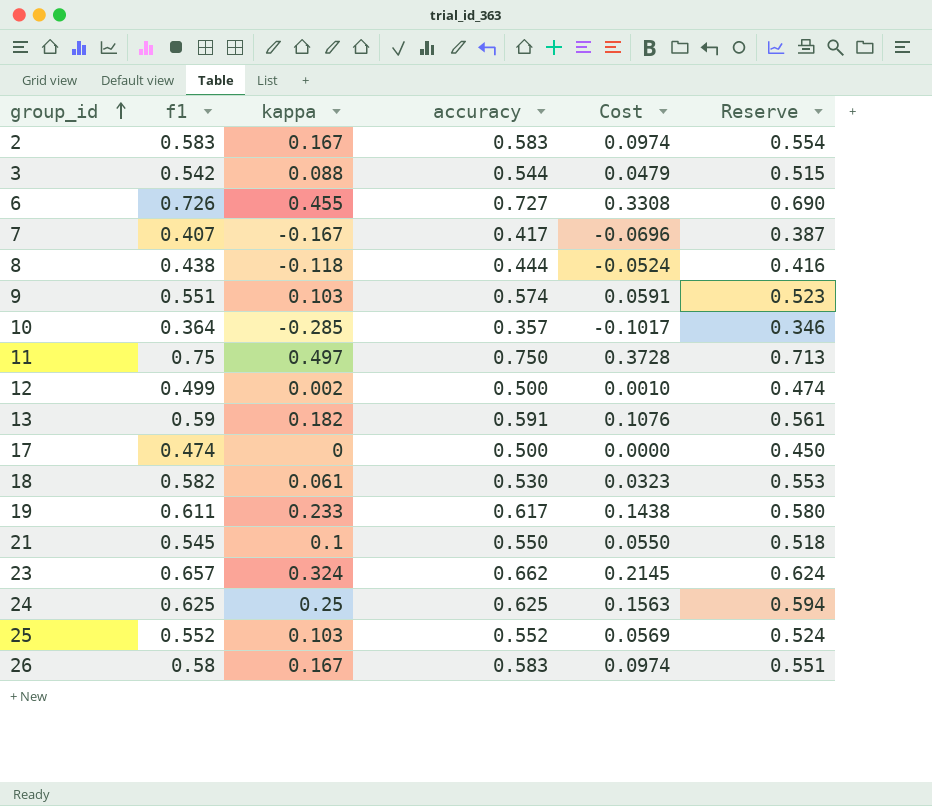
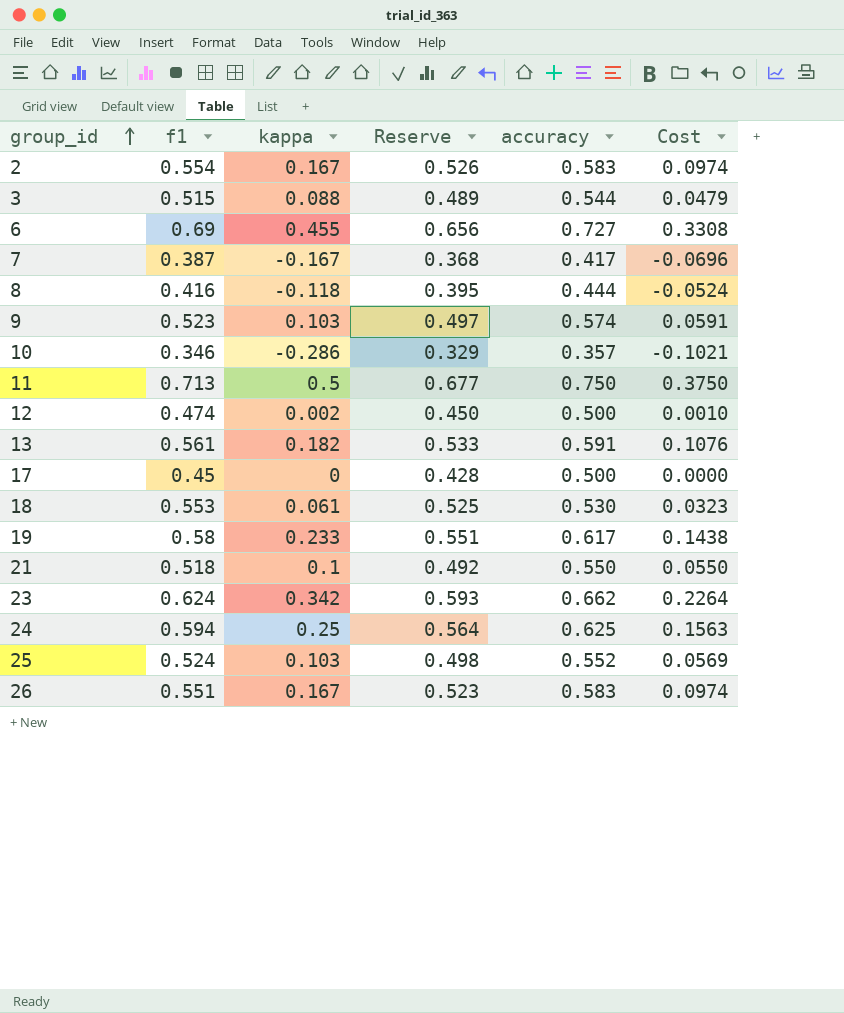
column Reserve | position: 6 -> 4
2 | f1: 0.583 -> 0.554
2 | Reserve: 0.554 -> 0.526
3 | f1: 0.542 -> 0.515
3 | Reserve: 0.515 -> 0.489
6 | f1: 0.726 -> 0.69
6 | Reserve: 0.690 -> 0.656
7 | f1: 0.407 -> 0.387
7 | Reserve: 0.387 -> 0.368
8 | f1: 0.438 -> 0.416
8 | Reserve: 0.416 -> 0.395
9 | f1: 0.551 -> 0.523
9 | Reserve: 0.523 -> 0.497
10 | f1: 0.364 -> 0.346
10 | kappa: -0.285 -> -0.286
10 | Reserve: 0.346 -> 0.329
10 | Cost: -0.1017 -> -0.1021
11 | f1: 0.75 -> 0.713
11 | kappa: 0.497 -> 0.5
11 | Reserve: 0.713 -> 0.677
11 | Cost: 0.3728 -> 0.3750
12 | f1: 0.499 -> 0.474
12 | Reserve: 0.474 -> 0.450
13 | f1: 0.59 -> 0.561
13 | Reserve: 0.561 -> 0.533
17 | f1: 0.474 -> 0.45
17 | Reserve: 0.450 -> 0.428
18 | f1: 0.582 -> 0.553
18 | Reserve: 0.553 -> 0.525
19 | f1: 0.611 -> 0.58
19 | Reserve: 0.580 -> 0.551
21 | f1: 0.545 -> 0.518
21 | Reserve: 0.518 -> 0.492
23 | f1: 0.657 -> 0.624
23 | kappa: 0.324 -> 0.342
23 | Reserve: 0.624 -> 0.593
23 | Cost: 0.2145 -> 0.2264
24 | f1: 0.625 -> 0.594
24 | Reserve: 0.594 -> 0.564
25 | f1: 0.552 -> 0.524
25 | Reserve: 0.524 -> 0.498
26 | f1: 0.58 -> 0.551
26 | Reserve: 0.551 -> 0.523

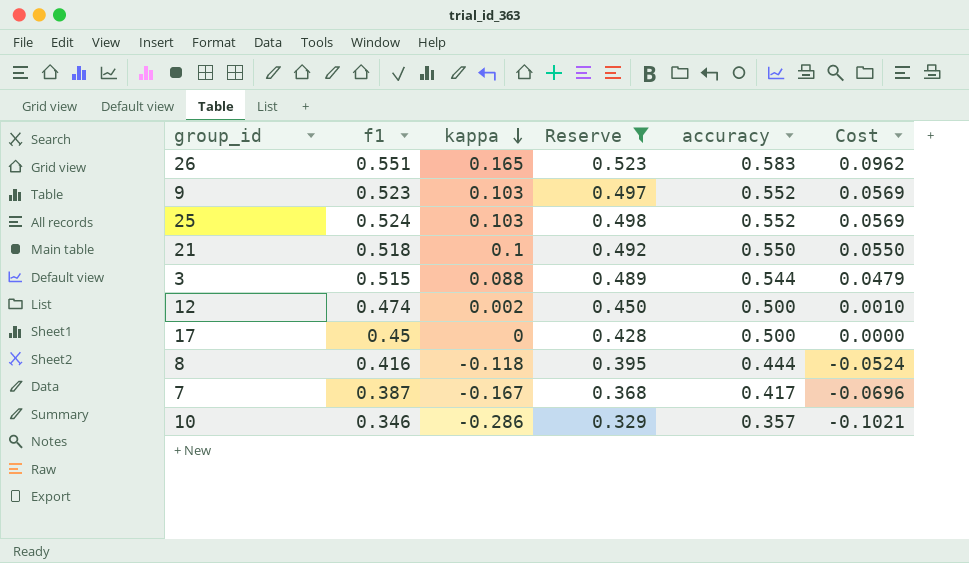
filter: none -> Reserve <= 0.523
row order: group_id ascending -> kappa descending
26 | kappa: 0.167 -> 0.165
26 | Cost: 0.0974 -> 0.0962
9 | accuracy: 0.574 -> 0.552
9 | Cost: 0.0591 -> 0.0569

